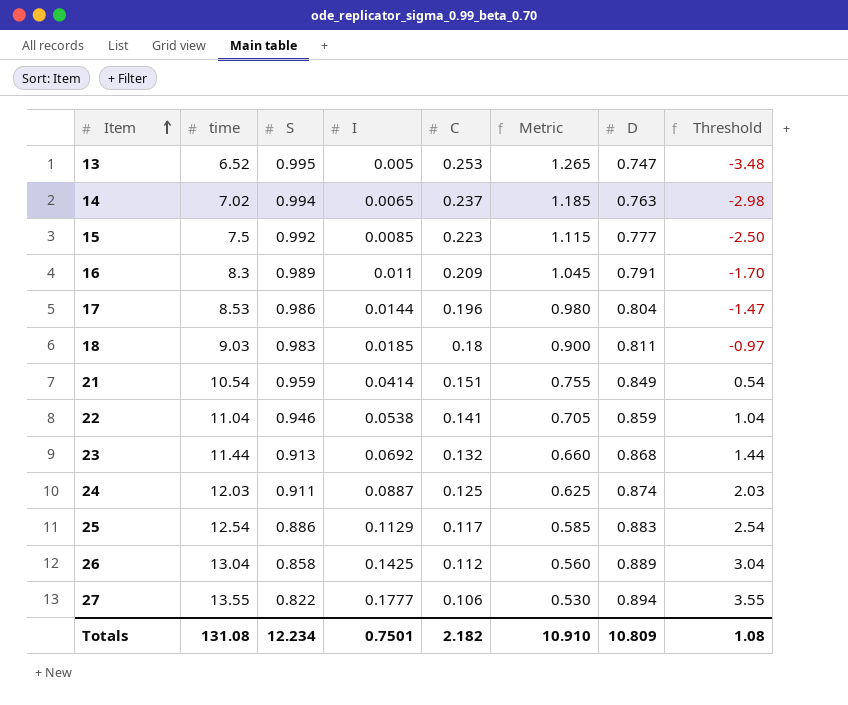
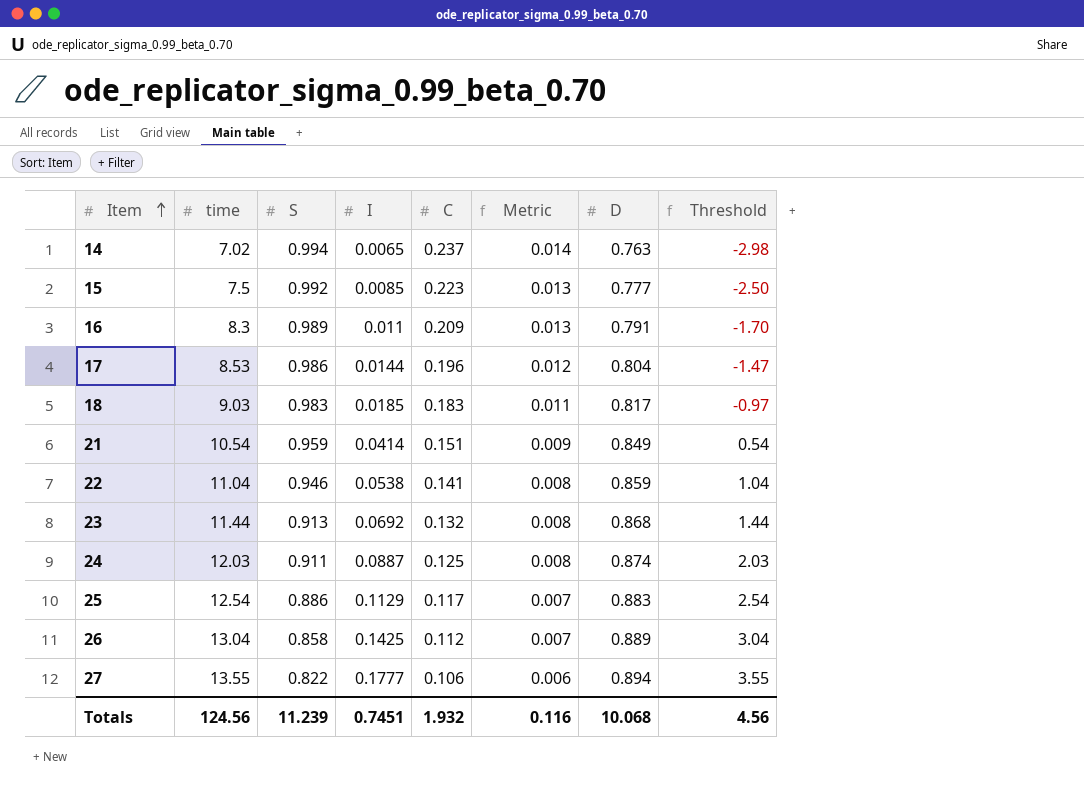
column Metric | formula: [C] * 5 -> [C] * 0.06
row 13: 6.52 | 0.995 | 0.005 | 0.253 | 1.265 | 0.747 | -3.48 -> none
18 | C: 0.18 -> 0.183
18 | D: 0.811 -> 0.817
Totals | time: 131.08 -> 124.56
Totals | S: 12.234 -> 11.239
Totals | I: 0.7501 -> 0.7451
Totals | C: 2.182 -> 1.932
Totals | Metric: 10.910 -> 0.116
Totals | D: 10.809 -> 10.068
Totals | Threshold: 1.08 -> 4.56

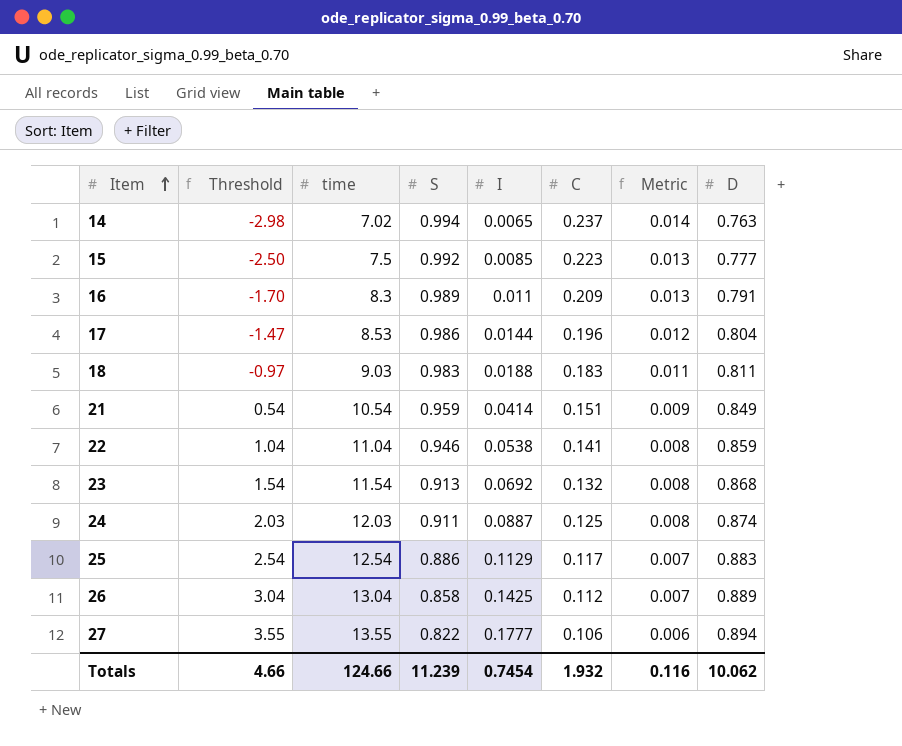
column Threshold | position: 8 -> 2
18 | I: 0.0185 -> 0.0188
18 | D: 0.817 -> 0.811
23 | Threshold: 1.44 -> 1.54
23 | time: 11.44 -> 11.54
Totals | Threshold: 4.56 -> 4.66
Totals | time: 124.56 -> 124.66
Totals | I: 0.7451 -> 0.7454
Totals | D: 10.068 -> 10.062

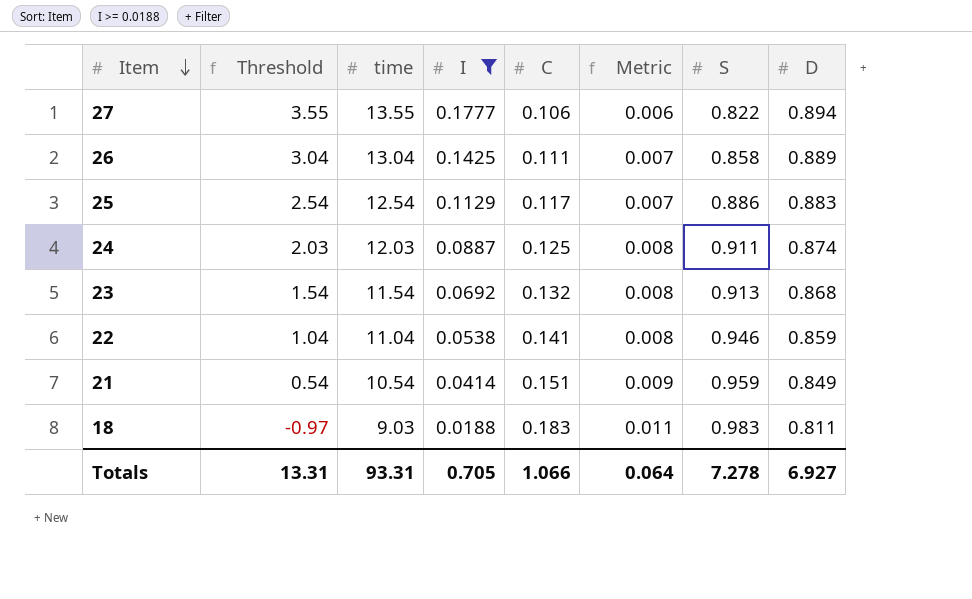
filter: none -> I >= 0.0188
row order: Item ascending -> Item descending
column S | position: 4 -> 7
26 | C: 0.112 -> 0.111
Totals | Threshold: 4.66 -> 13.31
Totals | time: 124.66 -> 93.31
Totals | I: 0.7454 -> 0.705
Totals | C: 1.932 -> 1.066
Totals | Metric: 0.116 -> 0.064
Totals | S: 11.239 -> 7.278
Totals | D: 10.062 -> 6.927

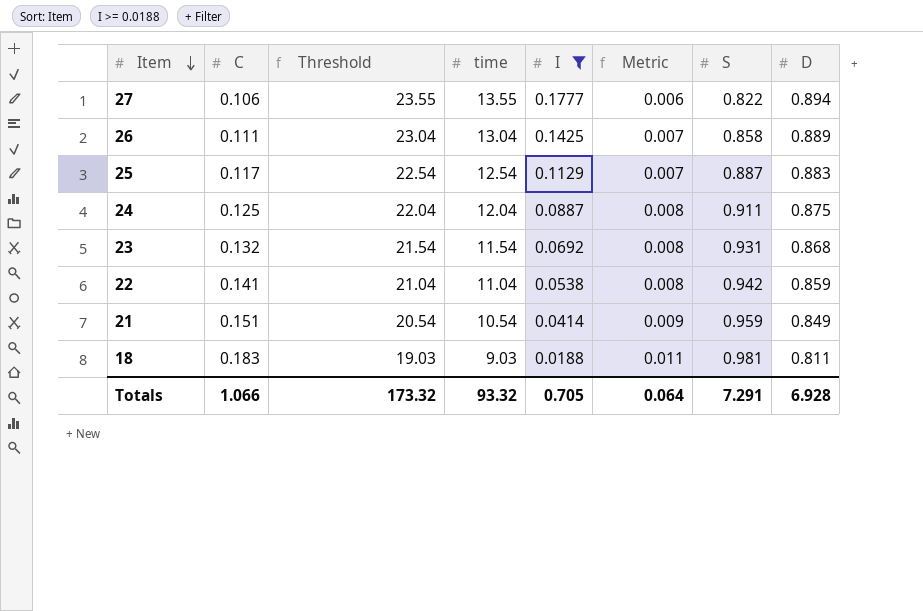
column C | position: 5 -> 2
column Threshold | formula: [time] - 10 -> [time] + 10
25 | S: 0.886 -> 0.887
24 | time: 12.03 -> 12.04
24 | D: 0.874 -> 0.875
23 | S: 0.913 -> 0.931
22 | S: 0.946 -> 0.942
18 | S: 0.983 -> 0.981
Totals | Threshold: 13.31 -> 173.32
Totals | time: 93.31 -> 93.32
Totals | S: 7.278 -> 7.291
Totals | D: 6.927 -> 6.928

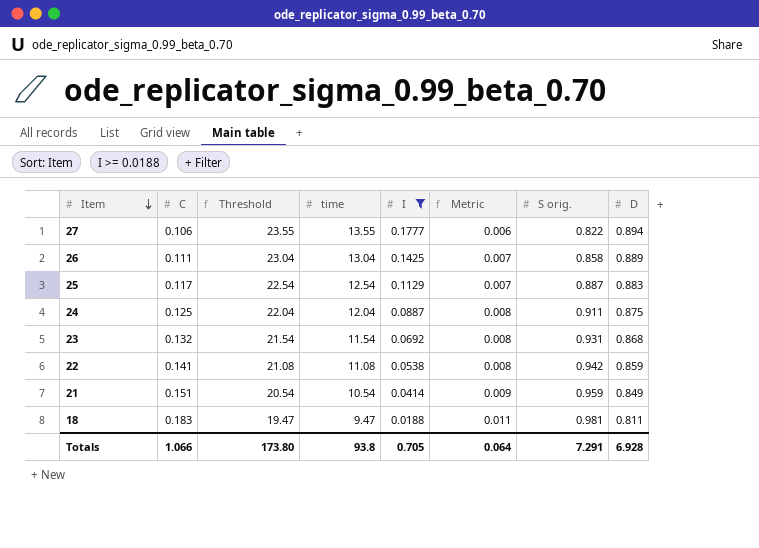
column name: S -> S orig.
22 | Threshold: 21.04 -> 21.08
22 | time: 11.04 -> 11.08
18 | Threshold: 19.03 -> 19.47
18 | time: 9.03 -> 9.47
Totals | Threshold: 173.32 -> 173.80
Totals | time: 93.32 -> 93.8

